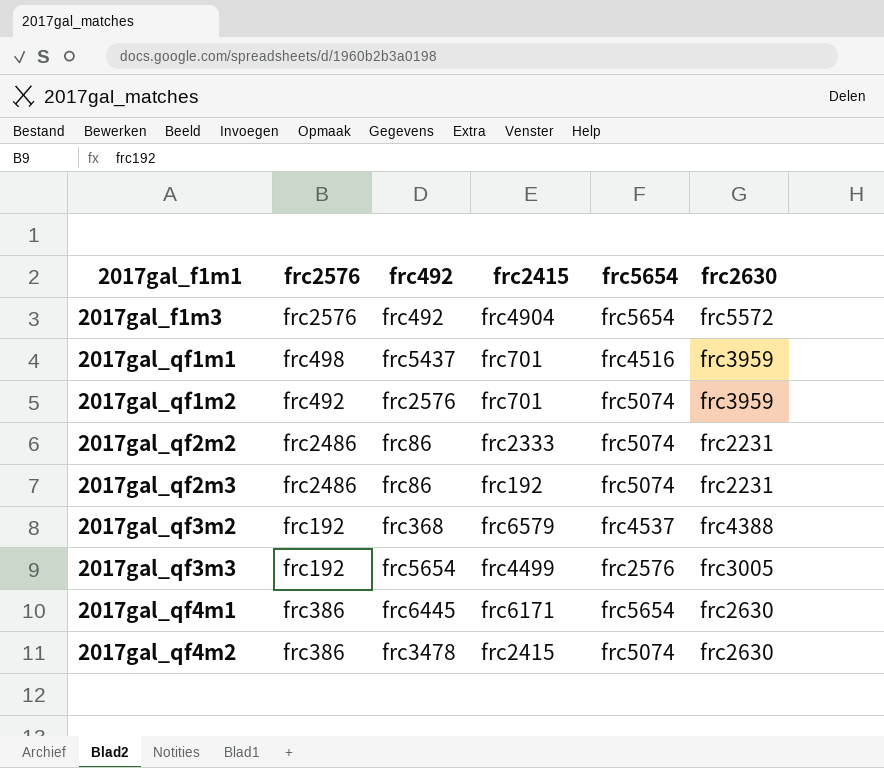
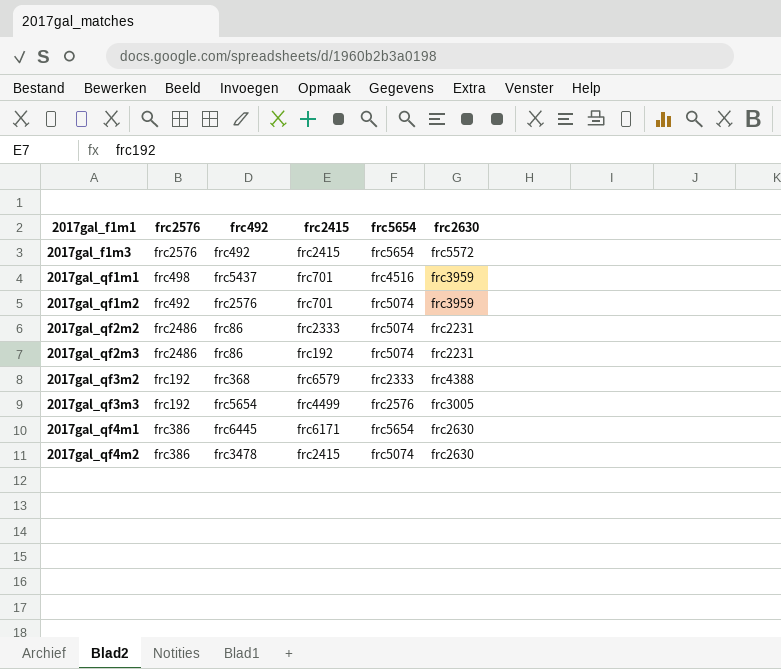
2017gal_f1m3 | frc2415: frc4904 -> frc2415
2017gal_qf3m2 | frc5654: frc4537 -> frc2333

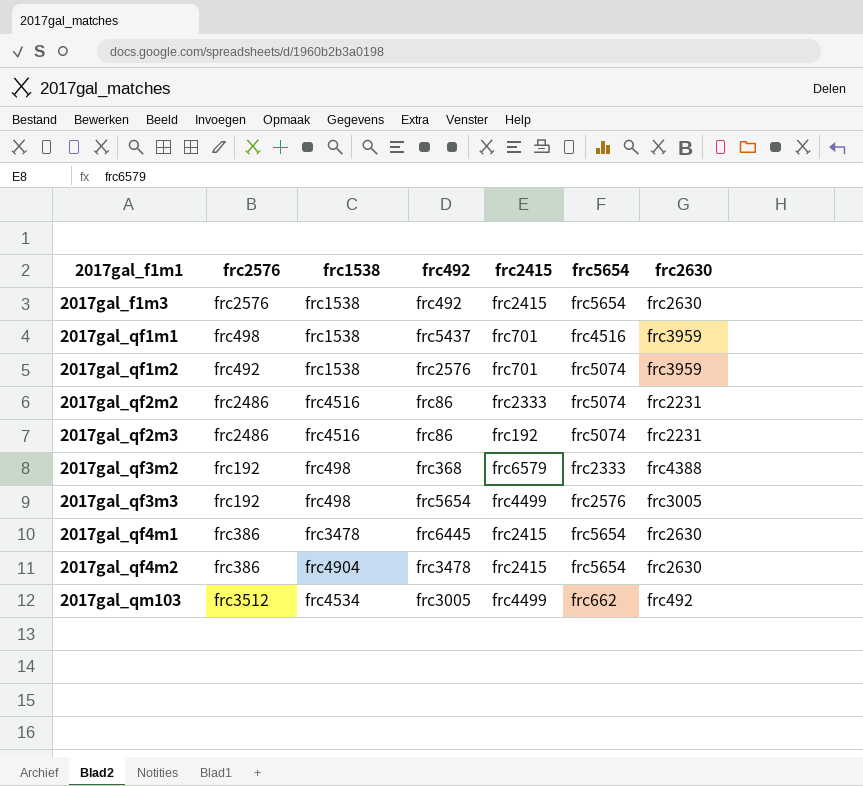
column frc1538 | position: none -> 3
2017gal_f1m3 | frc2630: frc5572 -> frc2630
2017gal_qf4m1 | frc2415: frc6171 -> frc2415
2017gal_qf4m2 | frc5654: frc5074 -> frc5654
row 2017gal_qm103: none -> frc3512 | frc4534 | frc3005 | frc4499 | frc662 | frc492

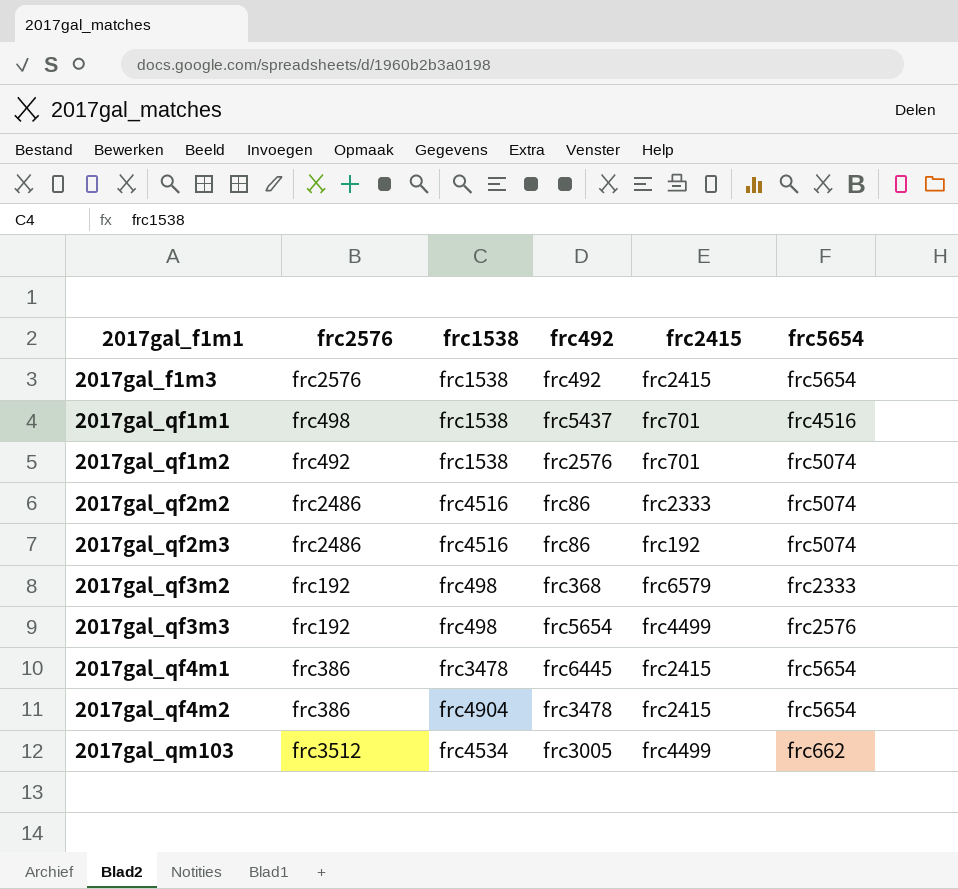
column frc2630 | position: 7 -> none

